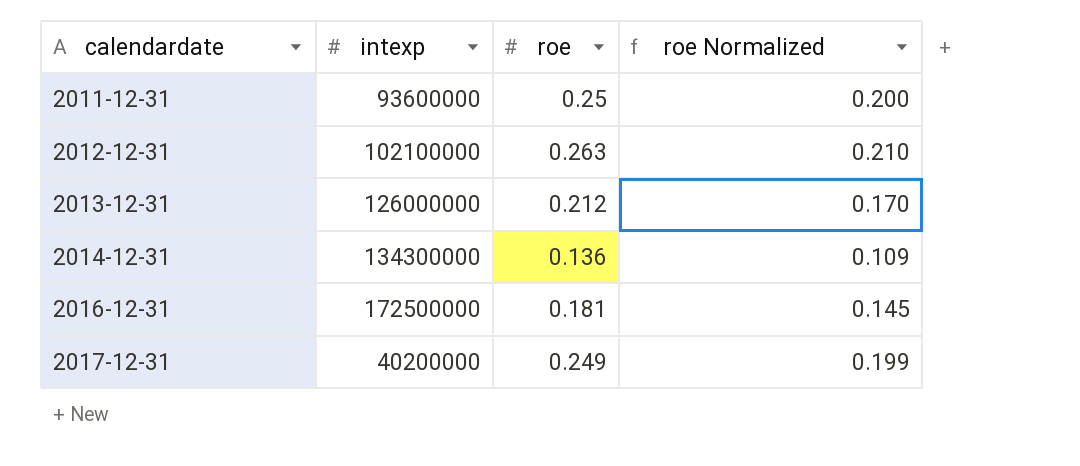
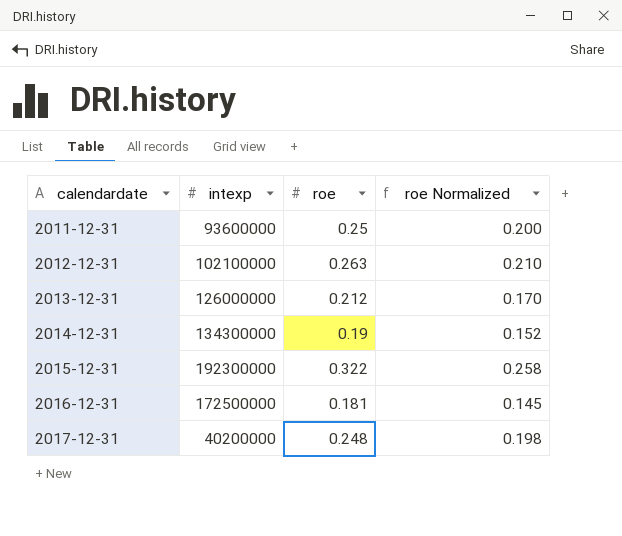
2014-12-31 | roe: 0.136 -> 0.19
2014-12-31 | roe Normalized: 0.109 -> 0.152
row 2015-12-31: none -> 192300000 | 0.322 | 0.258
2017-12-31 | roe: 0.249 -> 0.248
2017-12-31 | roe Normalized: 0.199 -> 0.198

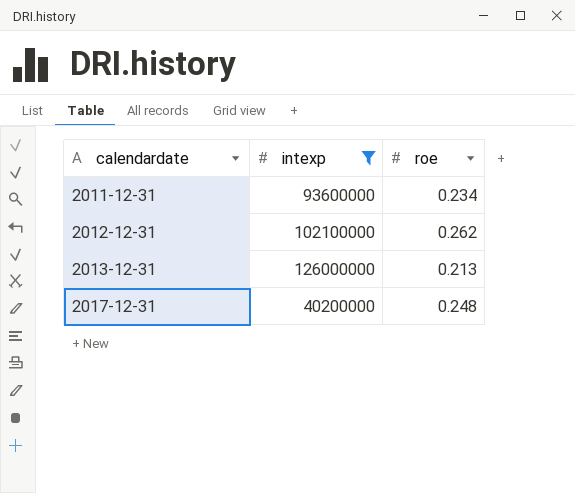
filter: none -> intexp <= 126000000
column roe Normalized | formula: [roe] * 0.8 -> none
2011-12-31 | roe: 0.25 -> 0.234
2012-12-31 | roe: 0.263 -> 0.262
2013-12-31 | roe: 0.212 -> 0.213

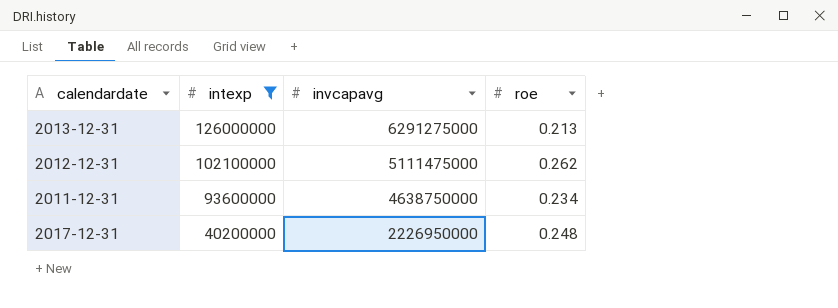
row order: calendardate ascending -> intexp descending
column invcapavg | position: none -> 3

